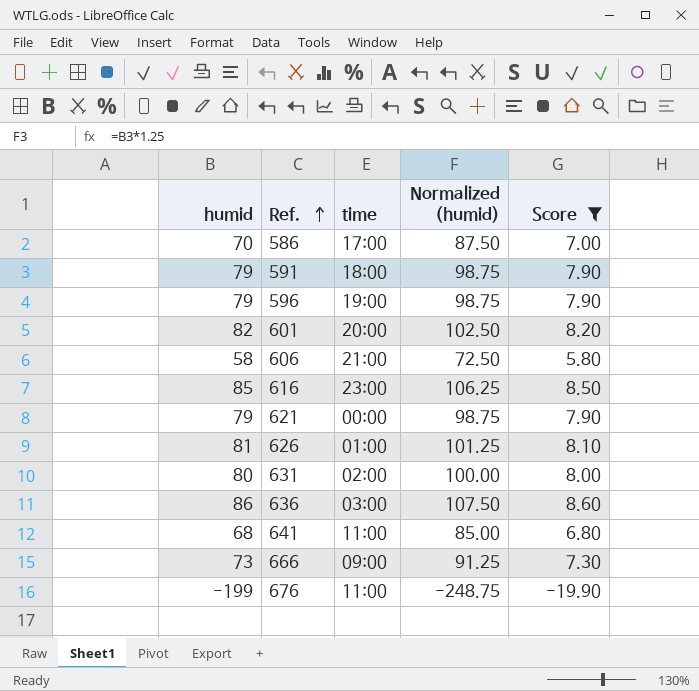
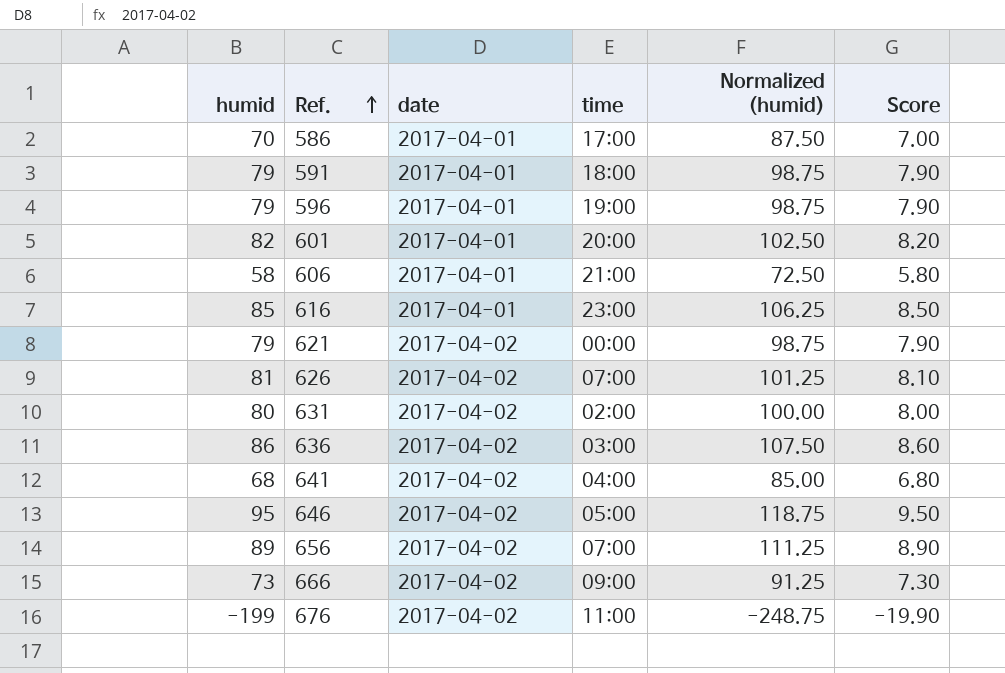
filter: Score <= 8.60 -> none
column date | position: none -> 3
626 | time: 01:00 -> 07:00
641 | time: 11:00 -> 04:00

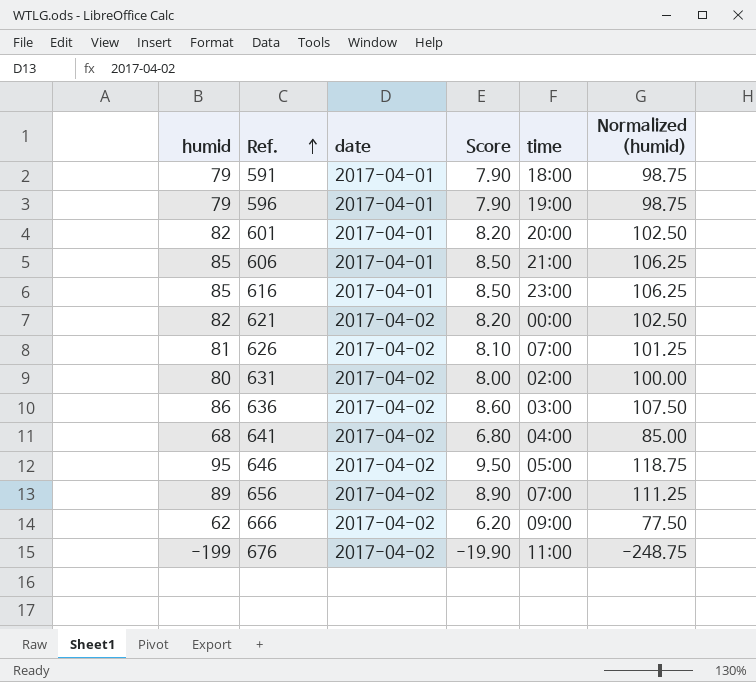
column Score | position: 6 -> 4
row 586: 70 | 2017-04-01 | 17:00 | 87.50 | 7.00 -> none
606 | humid: 58 -> 85
606 | Score: 5.80 -> 8.50
606 | Normalized (humid): 72.50 -> 106.25
621 | humid: 79 -> 82
621 | Score: 7.90 -> 8.20
621 | Normalized (humid): 98.75 -> 102.50
666 | humid: 73 -> 62
666 | Score: 7.30 -> 6.20
666 | Normalized (humid): 91.25 -> 77.50

